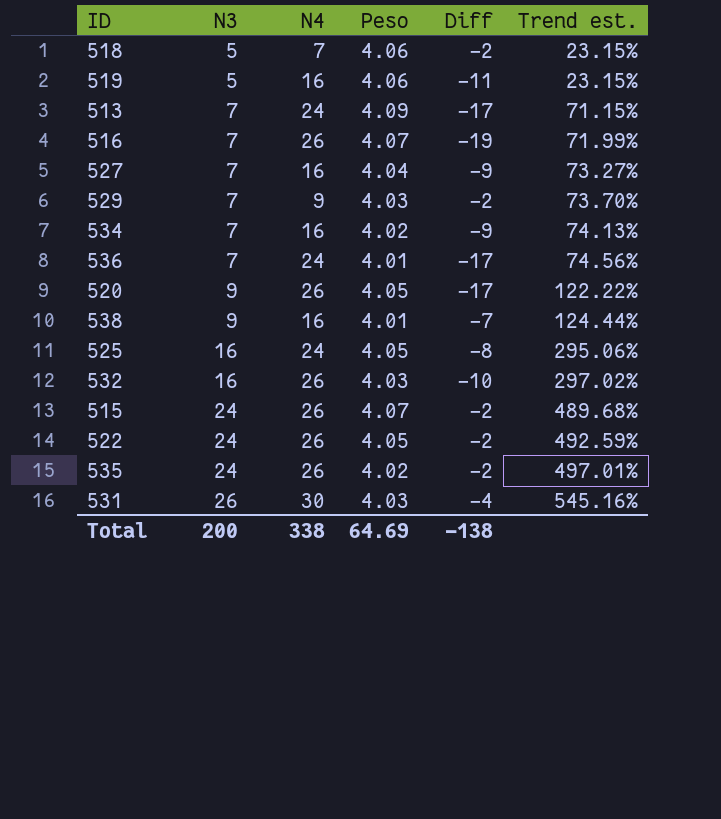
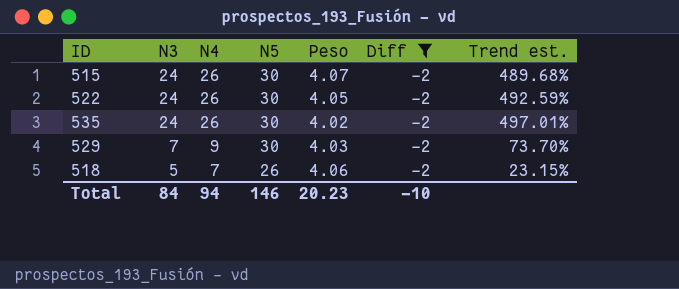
filter: none -> Diff = -2
row order: N3 ascending -> N3 descending
column N5 | position: none -> 4
Total | N3: 200 -> 84
Total | N4: 338 -> 94
Total | Peso: 64.69 -> 20.23
Total | Diff: -138 -> -10

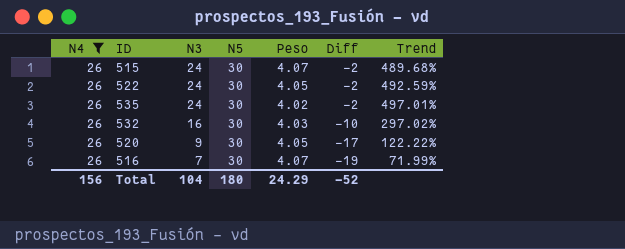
filter: Diff = -2 -> N4 = 26
column N4 | position: 3 -> 1
column name: Trend est. -> Trend
Total | N4: 94 -> 156
Total | N3: 84 -> 104
Total | N5: 146 -> 180
Total | Peso: 20.23 -> 24.29
Total | Diff: -10 -> -52

